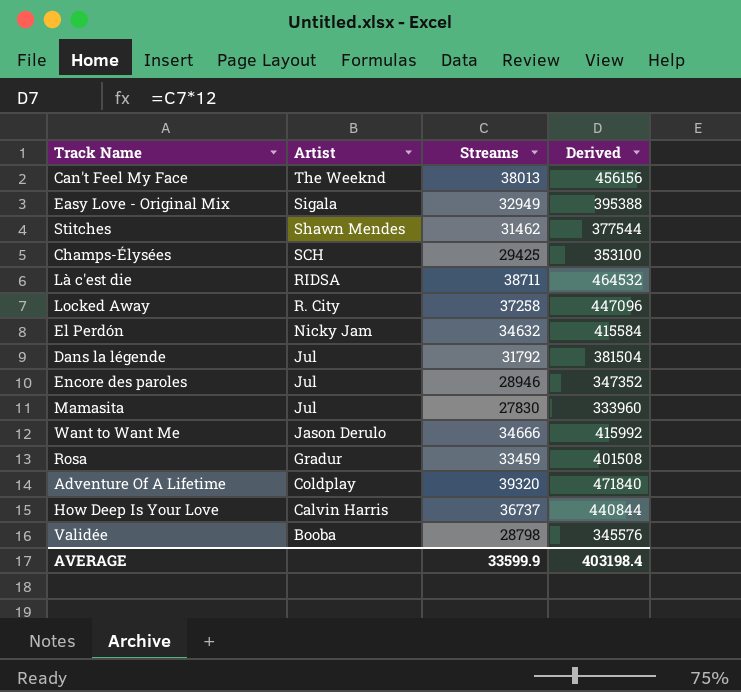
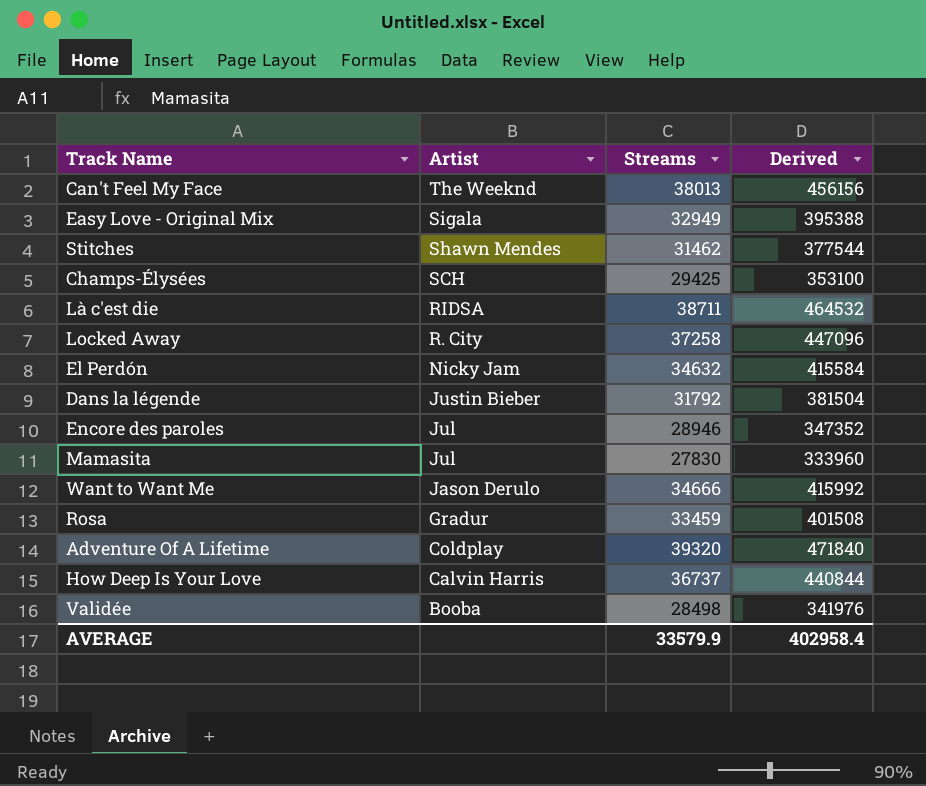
Dans la légende | Artist: Jul -> Justin Bieber
Validée | Streams: 28798 -> 28498
Validée | Derived: 345576 -> 341976
AVERAGE | Streams: 33599.9 -> 33579.9
AVERAGE | Derived: 403198.4 -> 402958.4

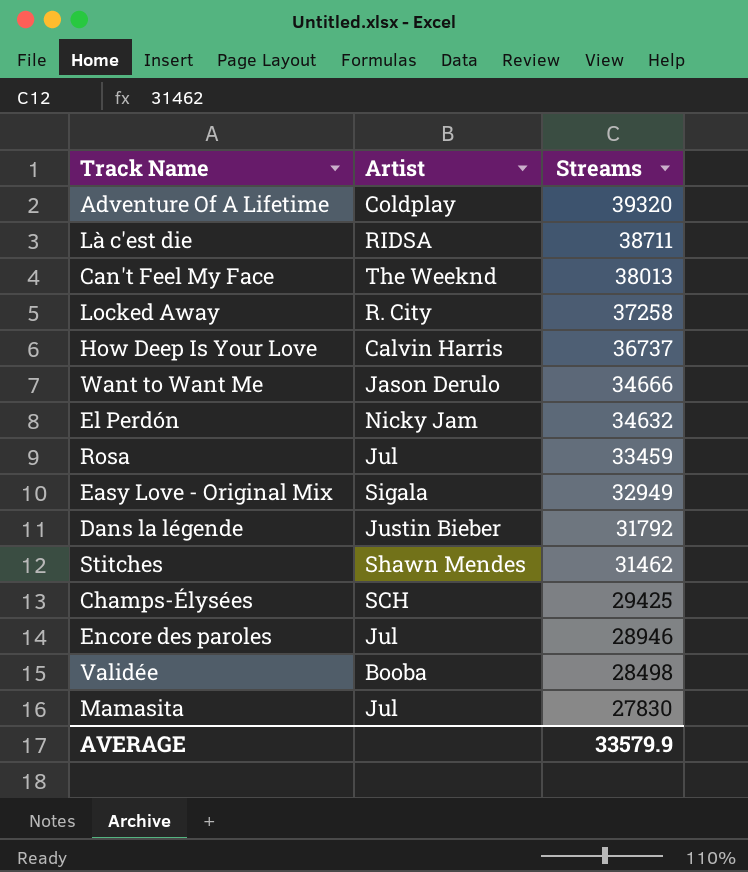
row order: Artist descending -> Streams descending
column Derived | formula: [Streams] * 12 -> none
Rosa | Artist: Gradur -> Jul

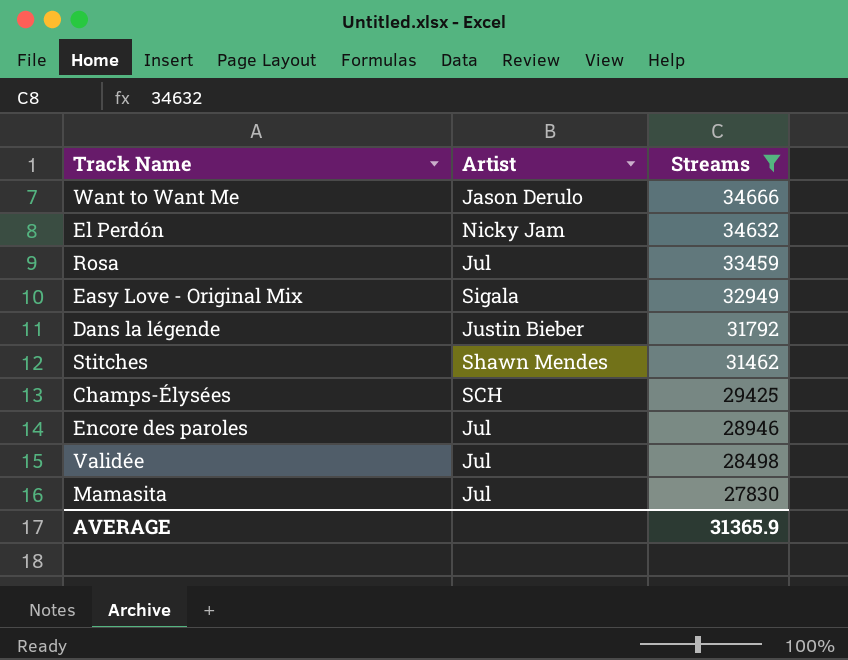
filter: none -> Streams <= 34666
Validée | Artist: Booba -> Jul
AVERAGE | Streams: 33579.9 -> 31365.9

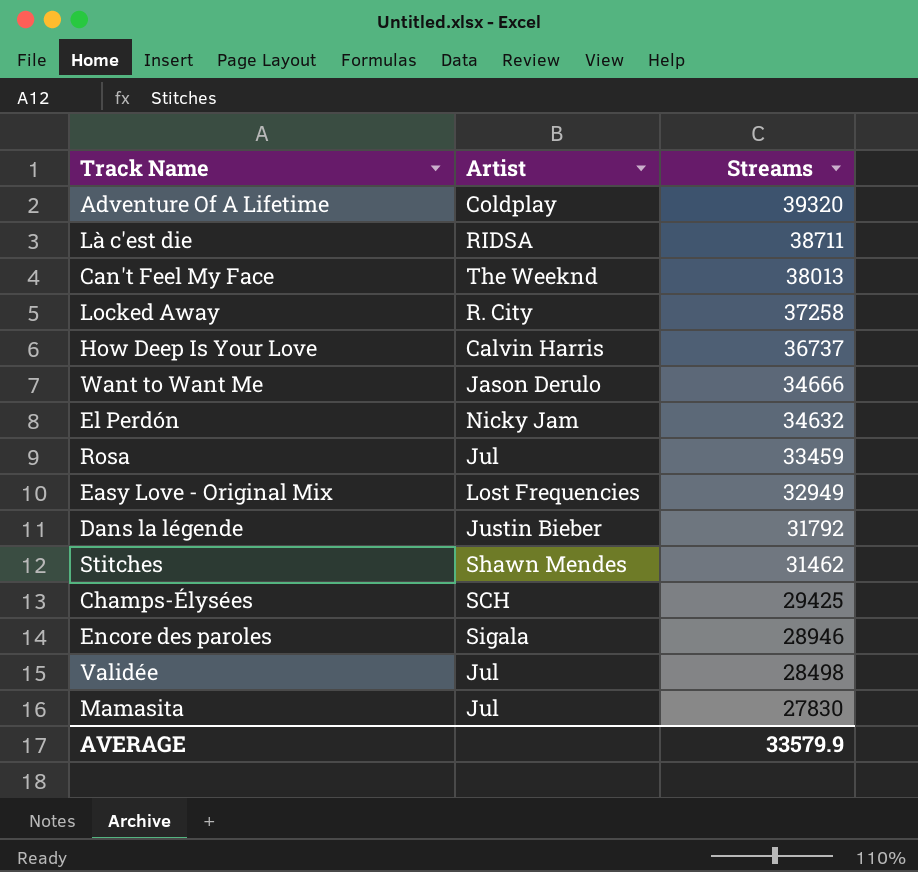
filter: Streams <= 34666 -> none
Easy Love - Original Mix | Artist: Sigala -> Lost Frequencies
Encore des paroles | Artist: Jul -> Sigala
AVERAGE | Streams: 31365.9 -> 33579.9

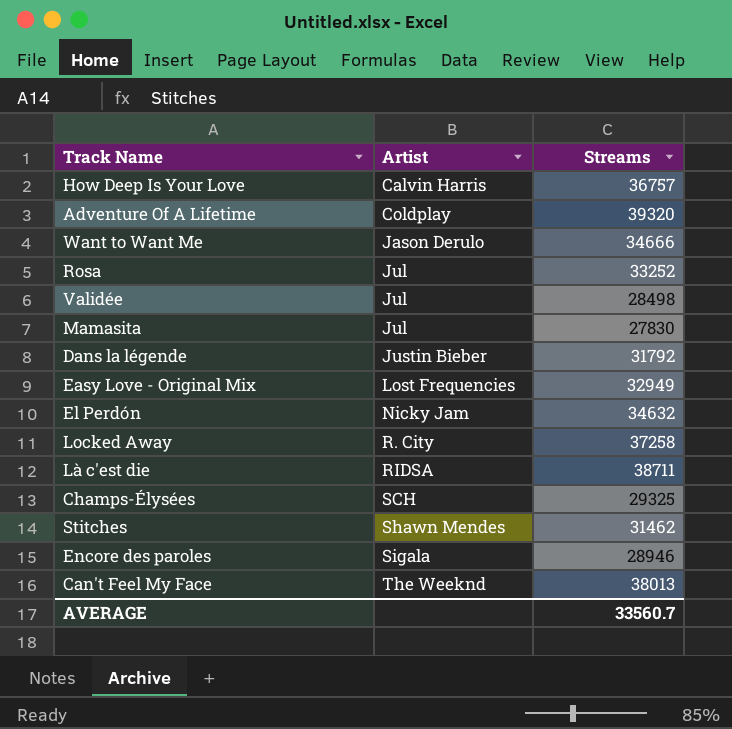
row order: Streams descending -> Artist ascending
How Deep Is Your Love | Streams: 36737 -> 36757
Rosa | Streams: 33459 -> 33252
Champs-Élysées | Streams: 29425 -> 29325
AVERAGE | Streams: 33579.9 -> 33560.7

